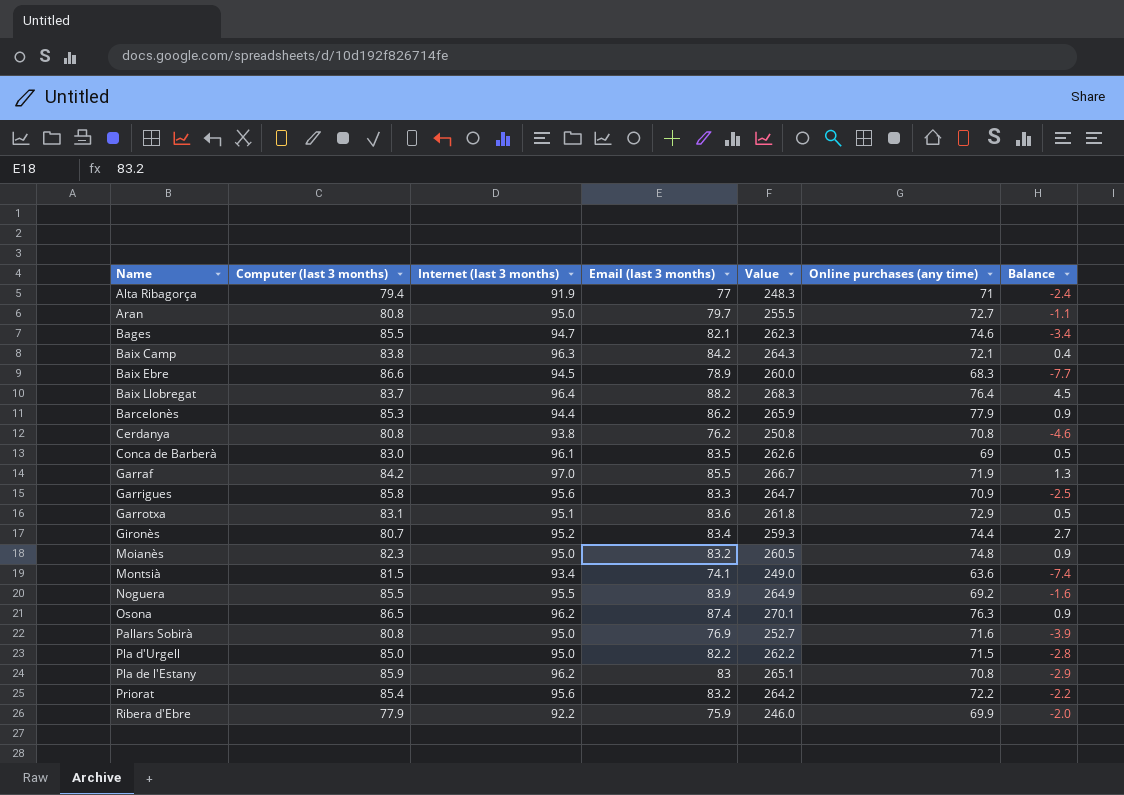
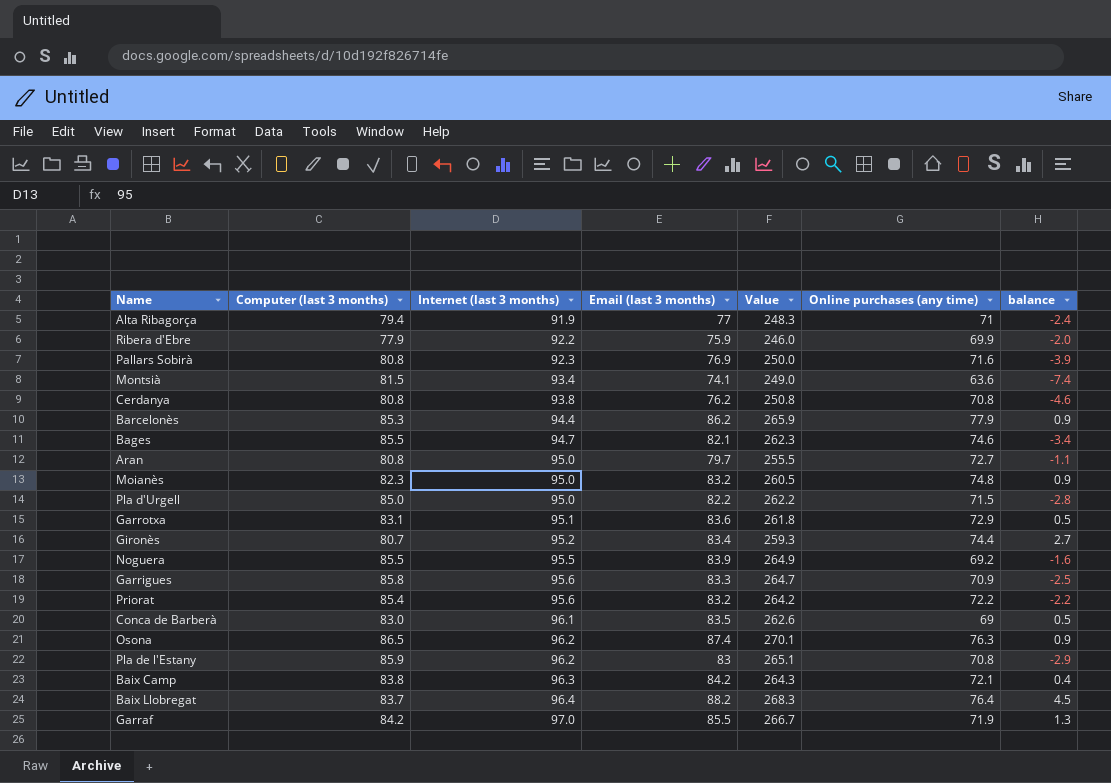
row order: Name ascending -> Internet (last 3 months) ascending
column name: Balance -> balance
row Baix Ebre: 86.6 | 94.5 | 78.9 | 260.0 | 68.3 | -7.7 -> none
Pallars Sobirà | Internet (last 3 months): 95.0 -> 92.3
Pallars Sobirà | Value: 252.7 -> 250.0

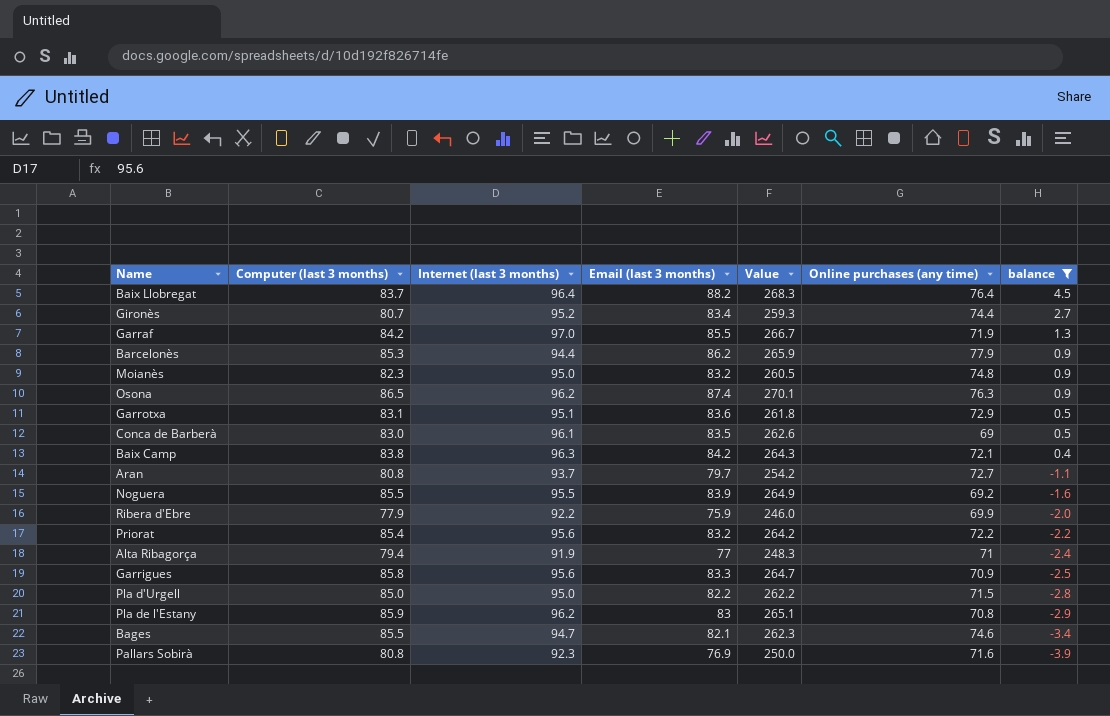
filter: none -> balance >= -3.9
row order: Internet (last 3 months) ascending -> balance descending
Aran | Internet (last 3 months): 95.0 -> 93.7
Aran | Value: 255.5 -> 254.2

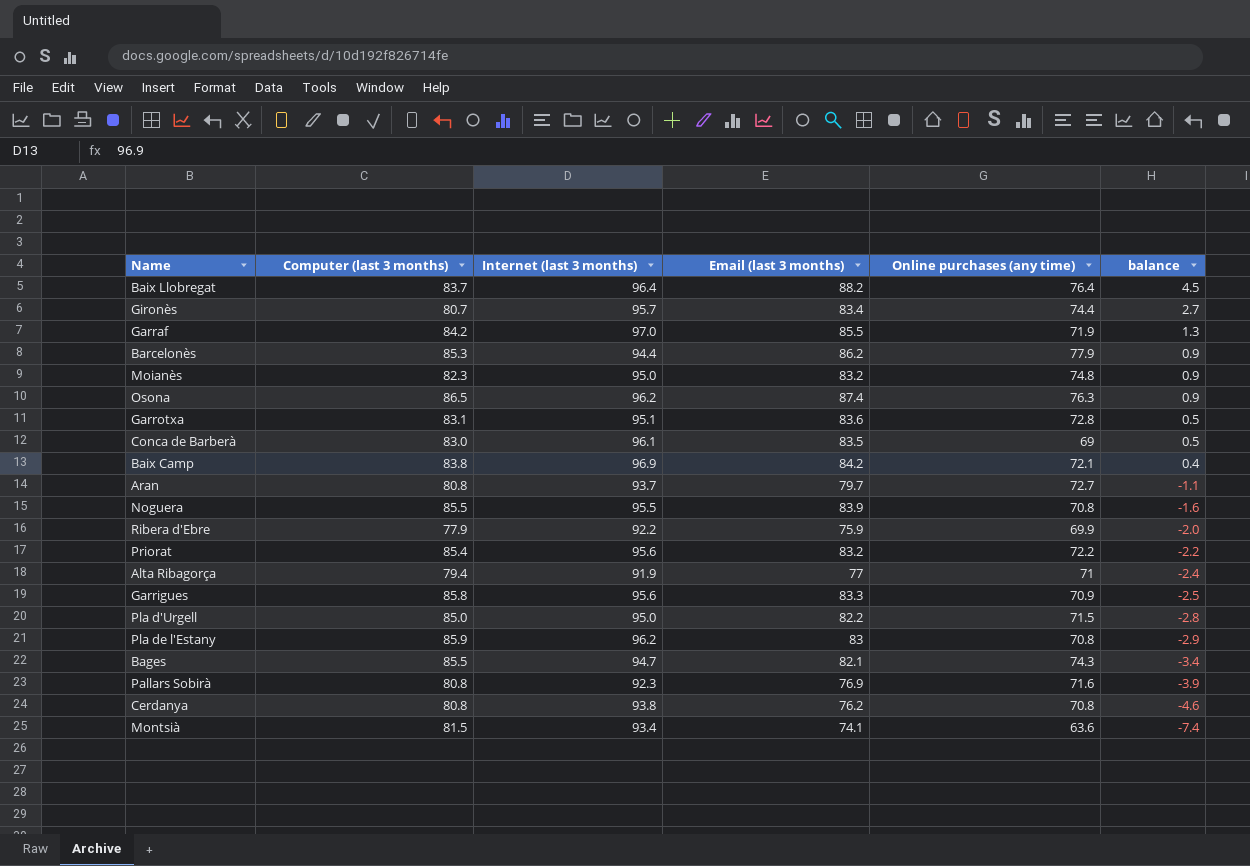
filter: balance >= -3.9 -> none
column Value | formula: [Computer (last 3 months)] + [Internet (last 3 months)] + [Email (last 3 months)] -> none
Gironès | Internet (last 3 months): 95.2 -> 95.7
Garrotxa | Online purchases (any time): 72.9 -> 72.8
Baix Camp | Internet (last 3 months): 96.3 -> 96.9
Noguera | Online purchases (any time): 69.2 -> 70.8
Bages | Online purchases (any time): 74.6 -> 74.3

